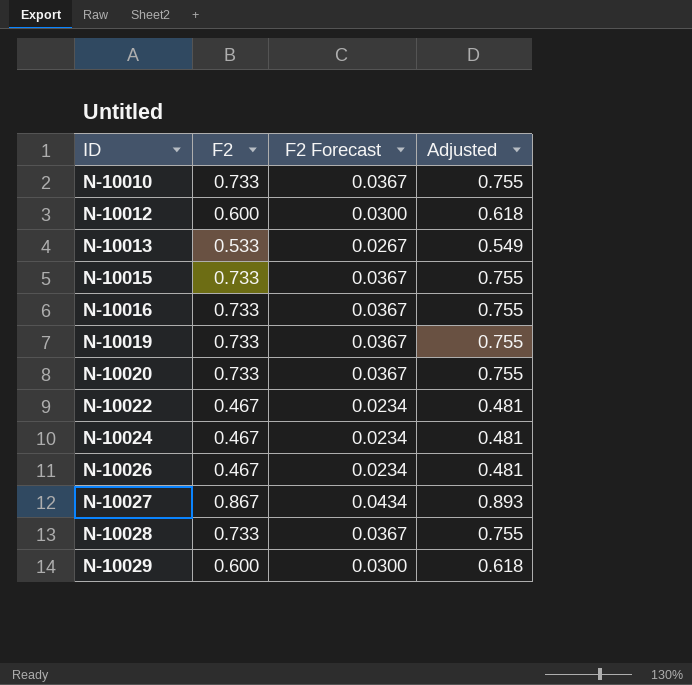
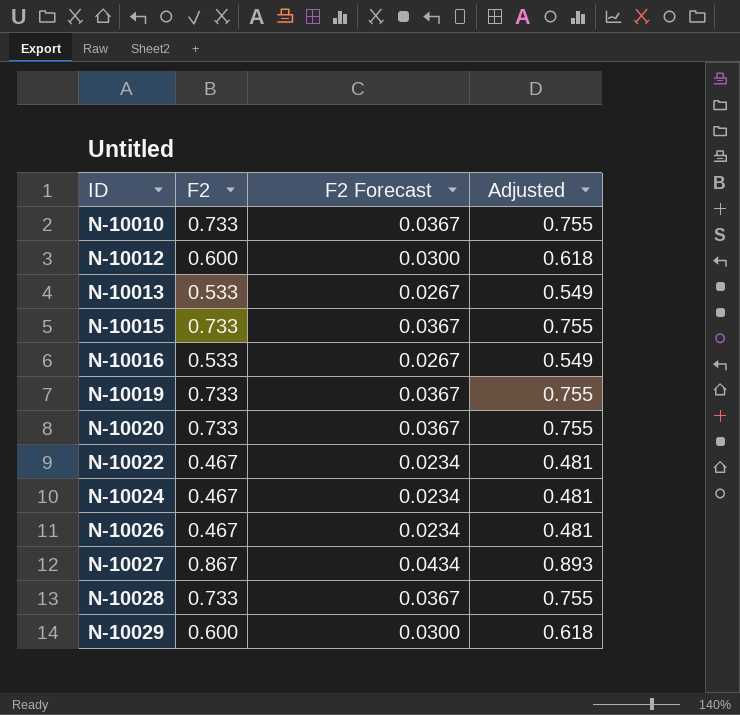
N-10016 | F2: 0.733 -> 0.533
N-10016 | F2 Forecast: 0.0367 -> 0.0267
N-10016 | Adjusted: 0.755 -> 0.549

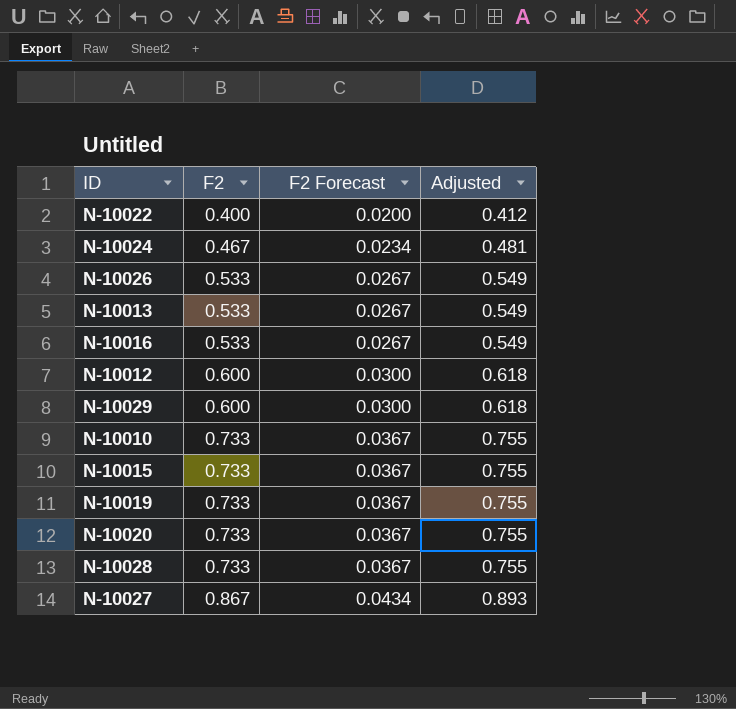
row order: ID ascending -> F2 ascending
N-10022 | F2: 0.467 -> 0.400
N-10022 | F2 Forecast: 0.0234 -> 0.0200
N-10022 | Adjusted: 0.481 -> 0.412
N-10026 | F2: 0.467 -> 0.533
N-10026 | F2 Forecast: 0.0234 -> 0.0267
N-10026 | Adjusted: 0.481 -> 0.549

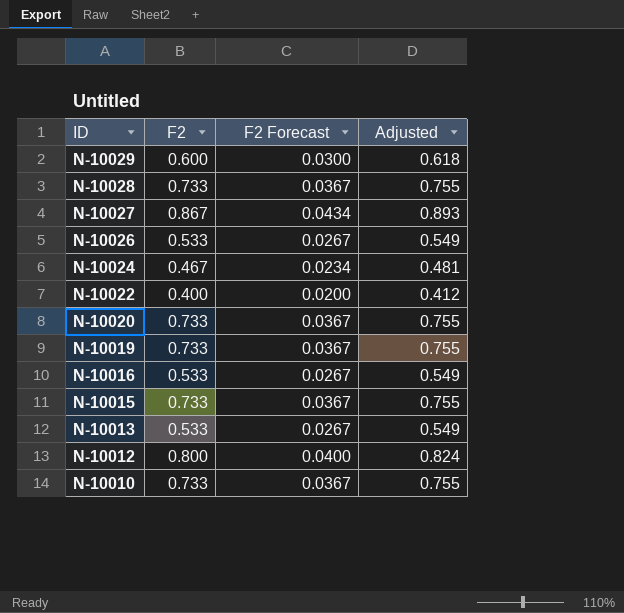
row order: F2 ascending -> ID descending
N-10012 | F2: 0.600 -> 0.800
N-10012 | F2 Forecast: 0.0300 -> 0.0400
N-10012 | Adjusted: 0.618 -> 0.824

